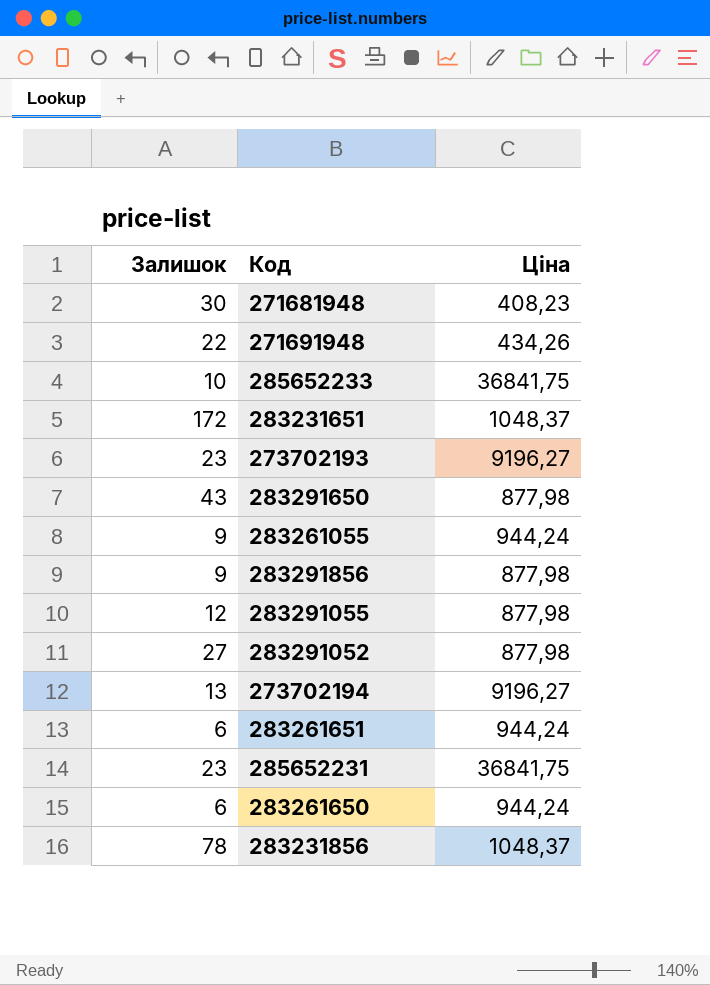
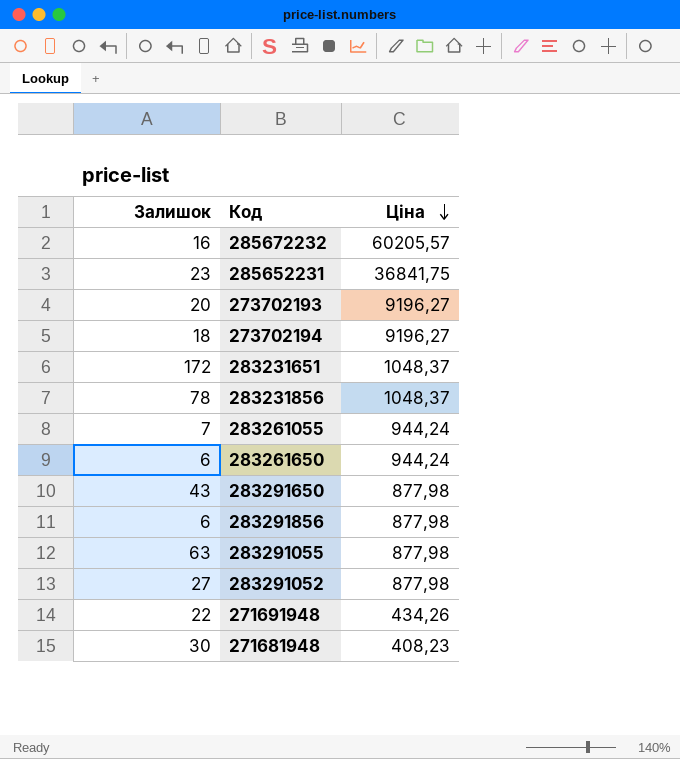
row order: none -> Ціна descending
row 285652233: 10 | 36841,75 -> none
row 283261651: 6 | 944,24 -> none
row 285672232: none -> 16 | 60205,57
273702193 | Залишок: 23 -> 20
273702194 | Залишок: 13 -> 18
283261055 | Залишок: 9 -> 7
283291856 | Залишок: 9 -> 6
283291055 | Залишок: 12 -> 63

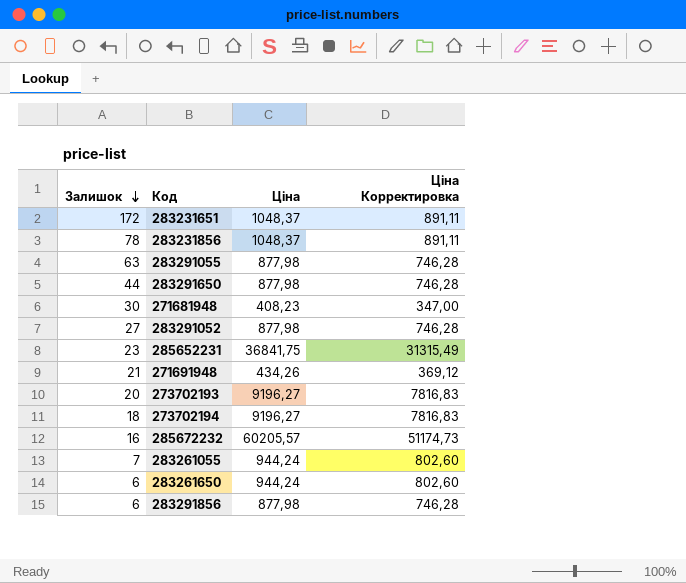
row order: Ціна descending -> Залишок descending
column Ціна Корректировка | formula: none -> [Ціна] * 0,85
283291650 | Залишок: 43 -> 44
271691948 | Залишок: 22 -> 21

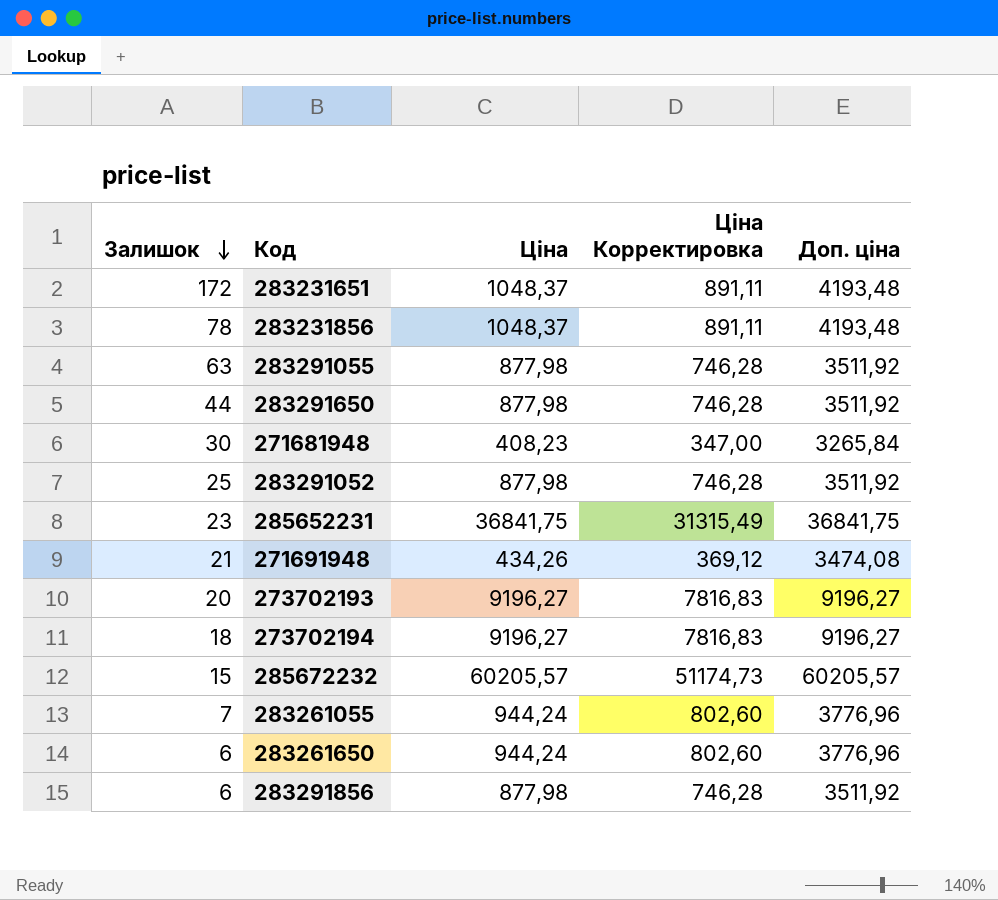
column Доп. ціна | position: none -> 5
283291052 | Залишок: 27 -> 25
285672232 | Залишок: 16 -> 15

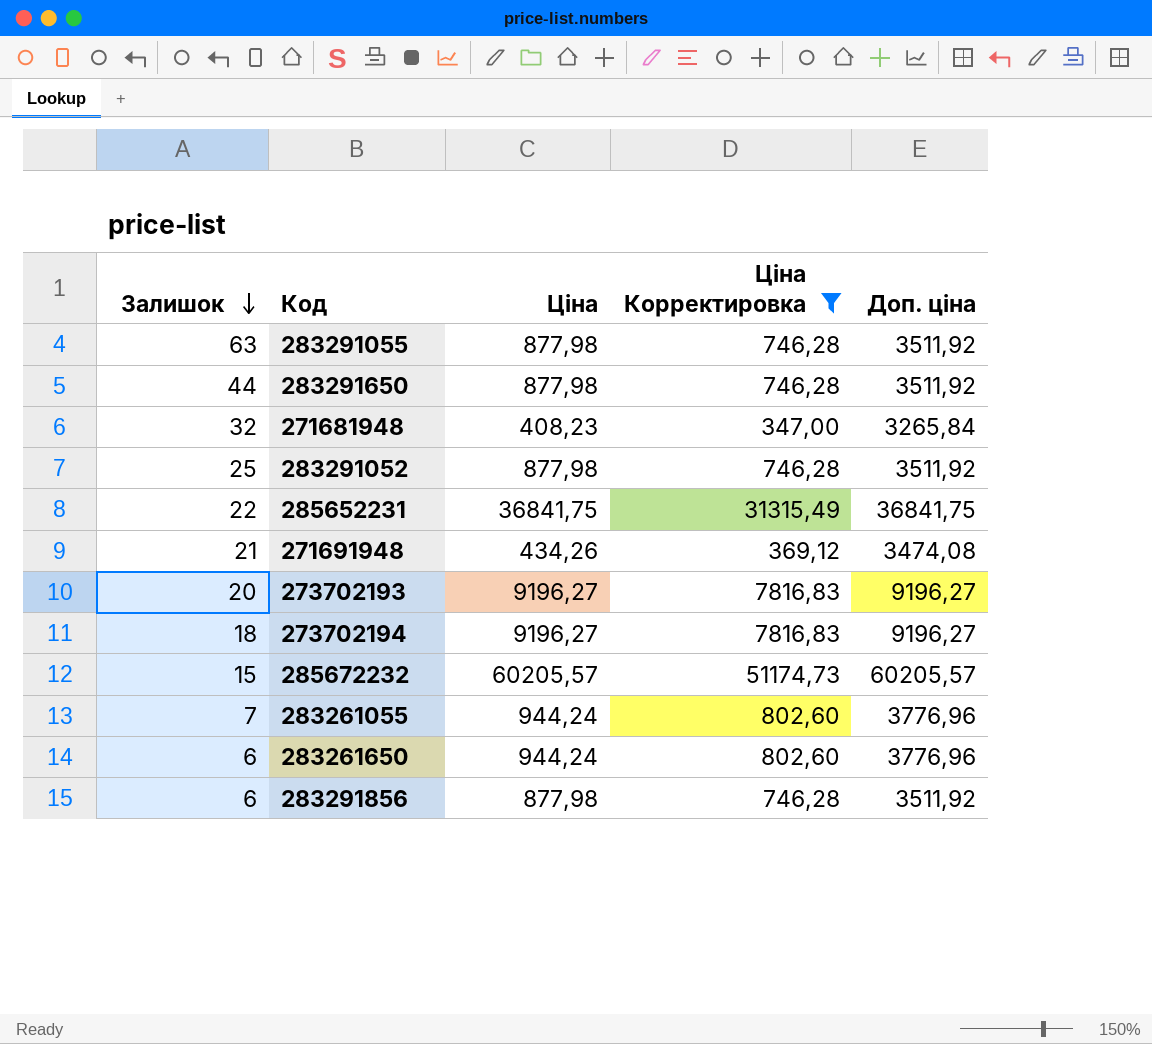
filter: none -> Ціна Корректировка != 891,11
271681948 | Залишок: 30 -> 32
285652231 | Залишок: 23 -> 22

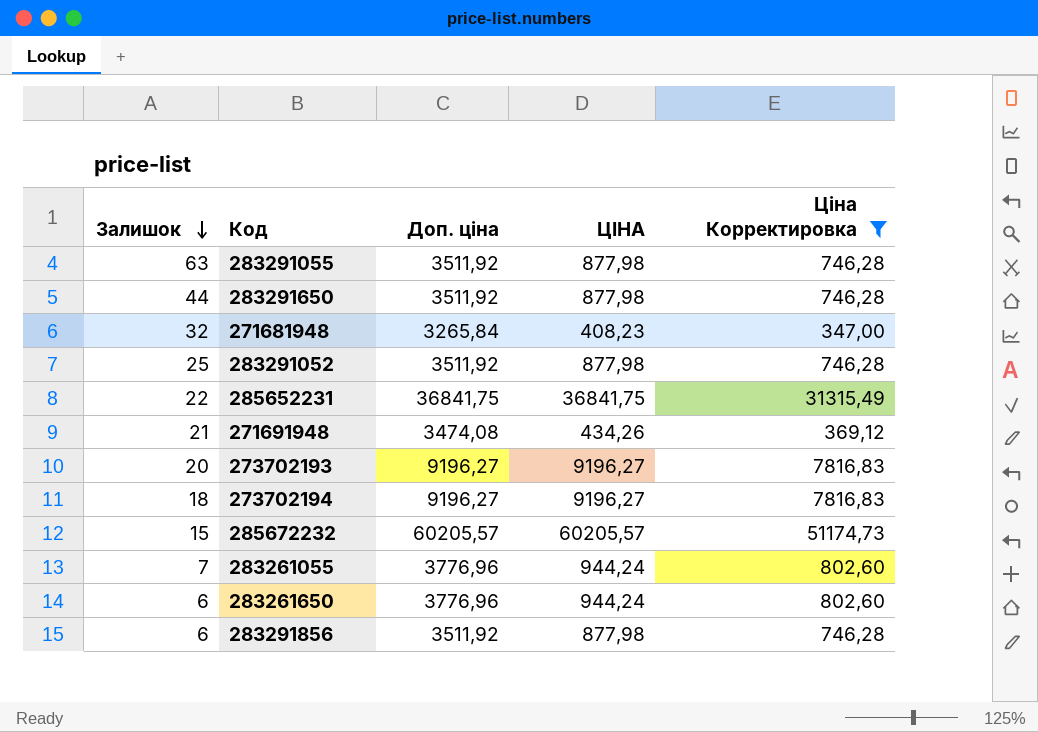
column Доп. ціна | position: 5 -> 3
column name: Ціна -> ЦІНА

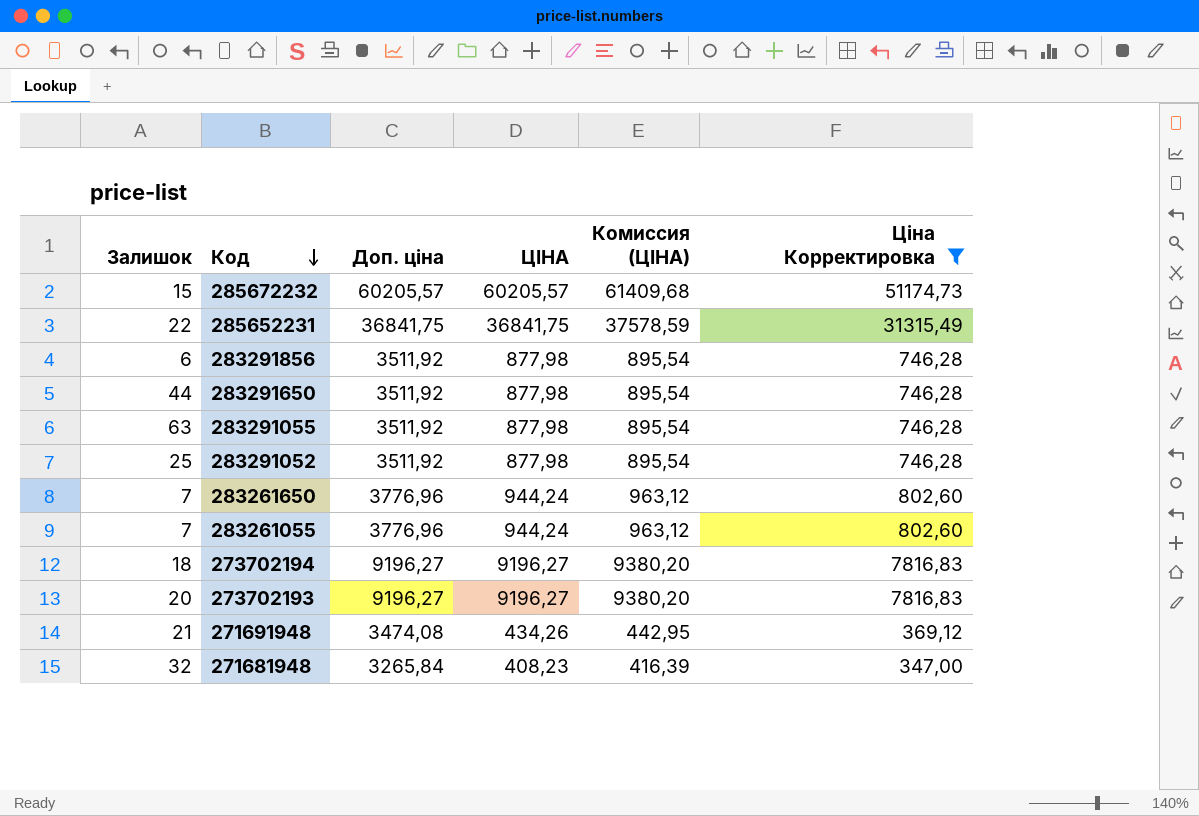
row order: Залишок descending -> Код descending
column Комиссия (ЦІНА) | formula: none -> [ЦІНА] * 1,02
283261650 | Залишок: 6 -> 7

